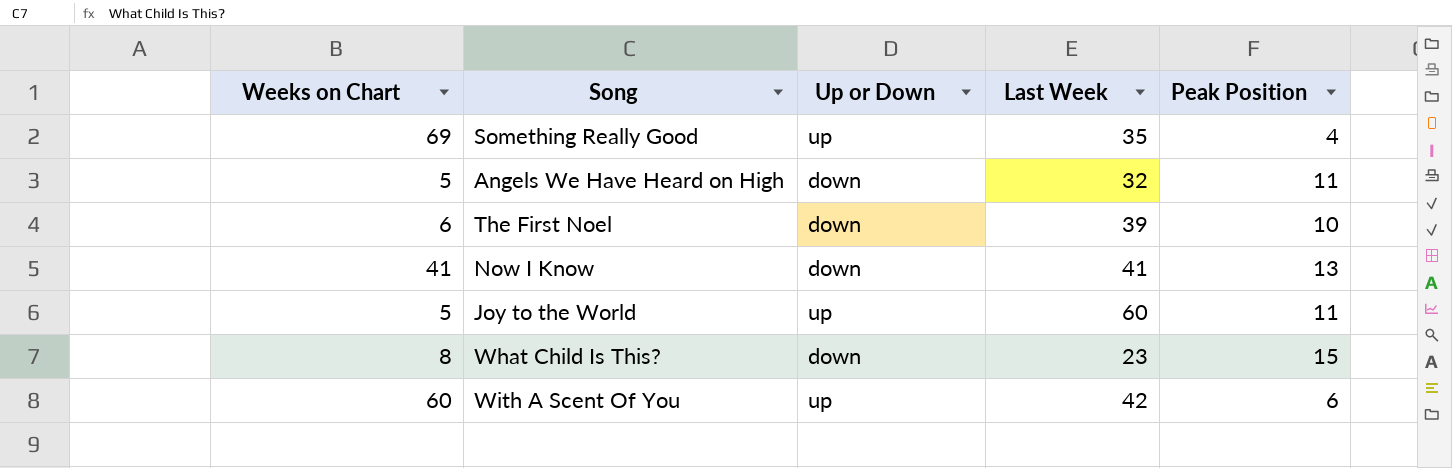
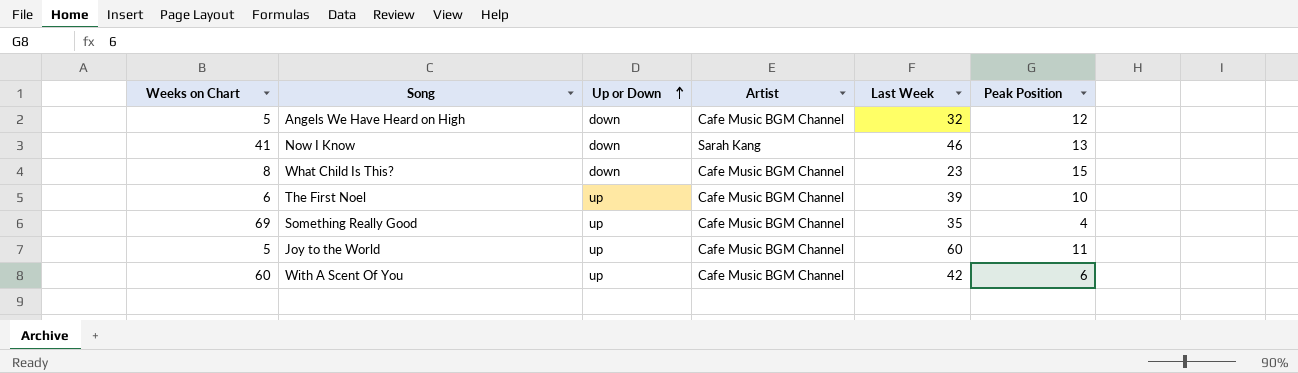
row order: none -> Up or Down ascending
column Artist | position: none -> 4
Angels We Have Heard on High | Peak Position: 11 -> 12
Now I Know | Last Week: 41 -> 46
The First Noel | Up or Down: down -> up

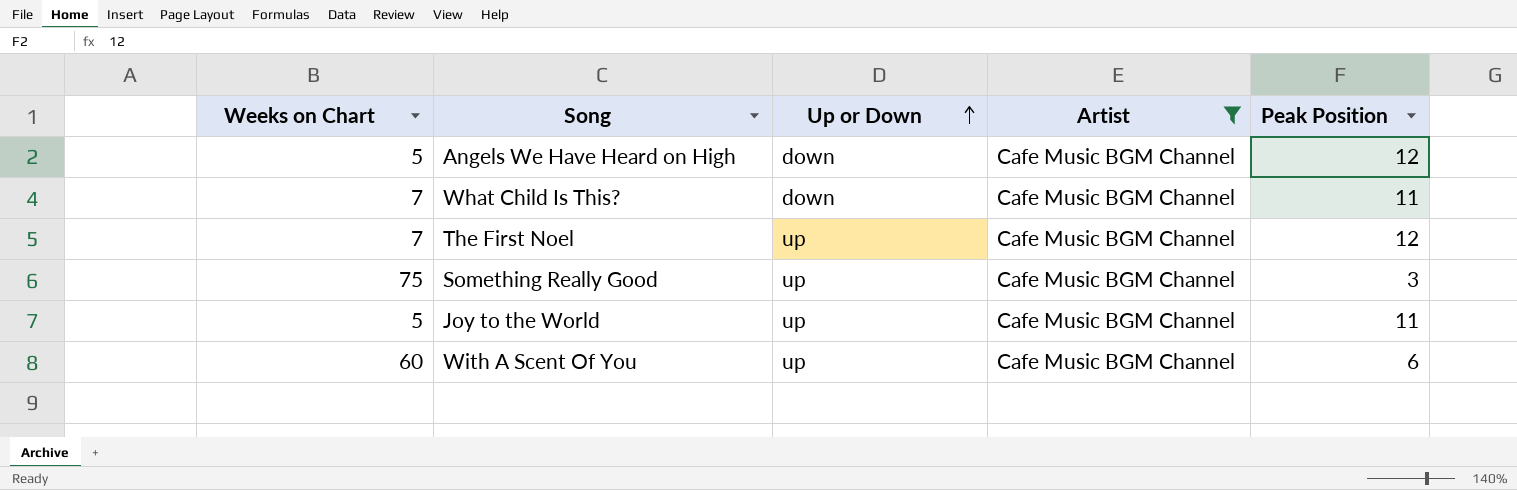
filter: none -> Artist = Cafe Music BGM Channel
column Last Week | position: 5 -> none
What Child Is This? | Weeks on Chart: 8 -> 7
What Child Is This? | Peak Position: 15 -> 11
The First Noel | Weeks on Chart: 6 -> 7
The First Noel | Peak Position: 10 -> 12
Something Really Good | Weeks on Chart: 69 -> 75
Something Really Good | Peak Position: 4 -> 3

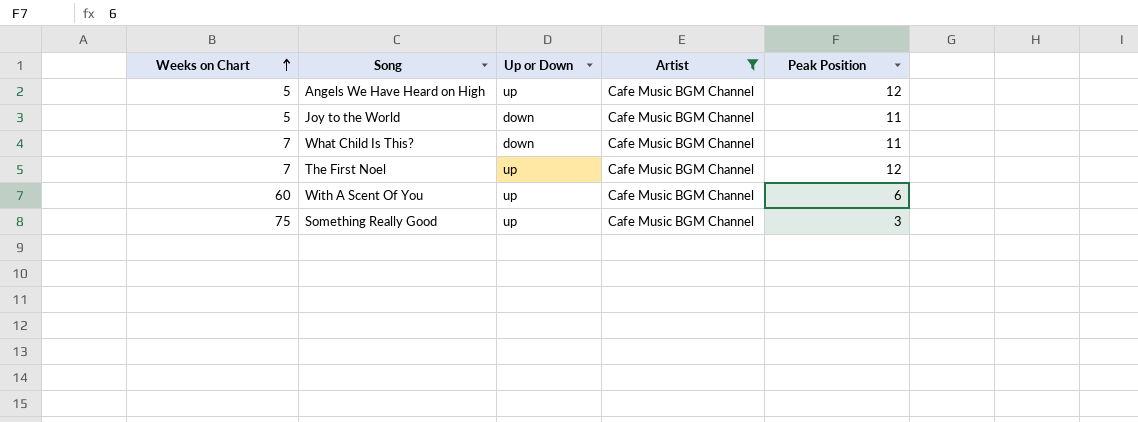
row order: Up or Down ascending -> Weeks on Chart ascending
Angels We Have Heard on High | Up or Down: down -> up
Joy to the World | Up or Down: up -> down

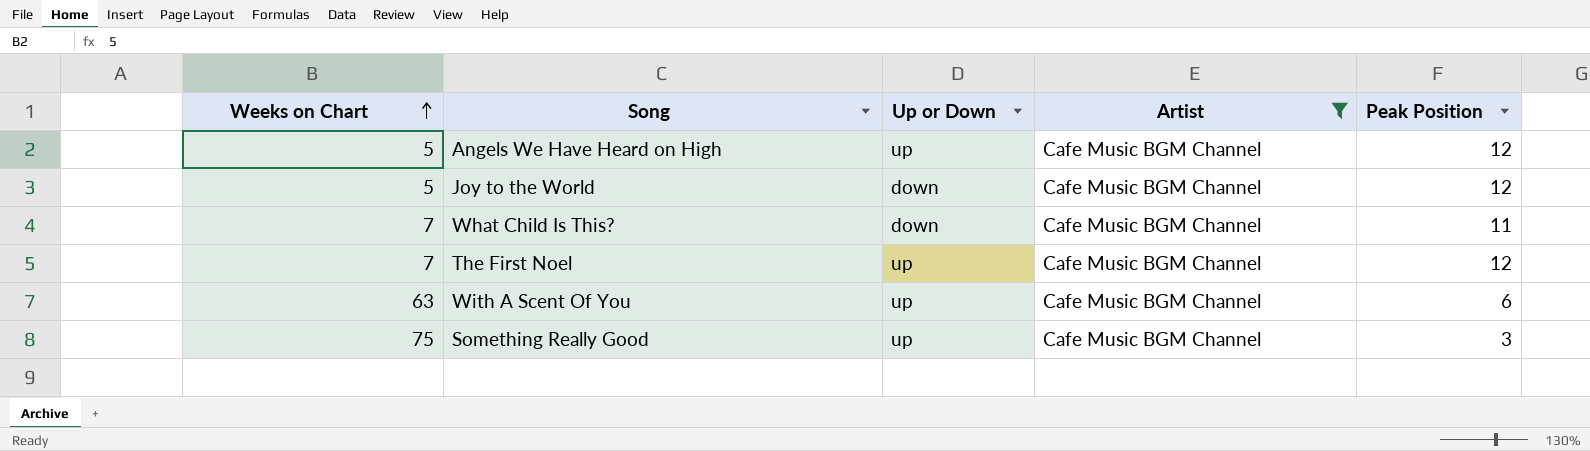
Joy to the World | Peak Position: 11 -> 12
With A Scent Of You | Weeks on Chart: 60 -> 63

